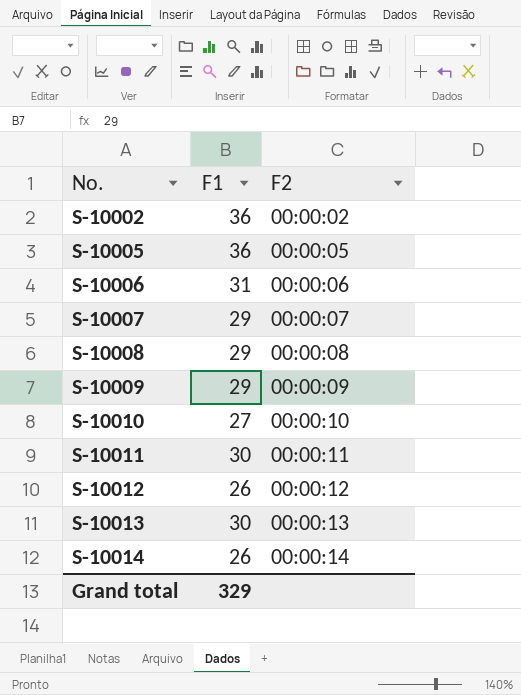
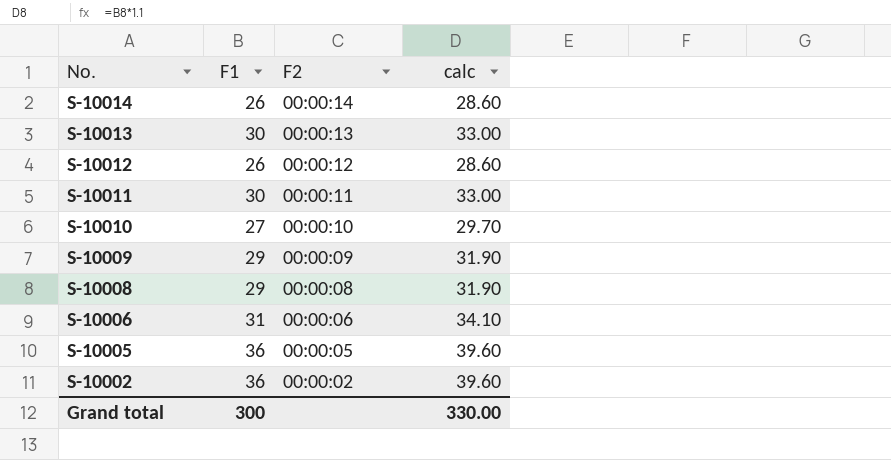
row order: No. ascending -> No. descending
column calc | formula: none -> [F1] * 1.1
row S-10007: 29 | 00:00:07 -> none
Grand total | F1: 329 -> 300

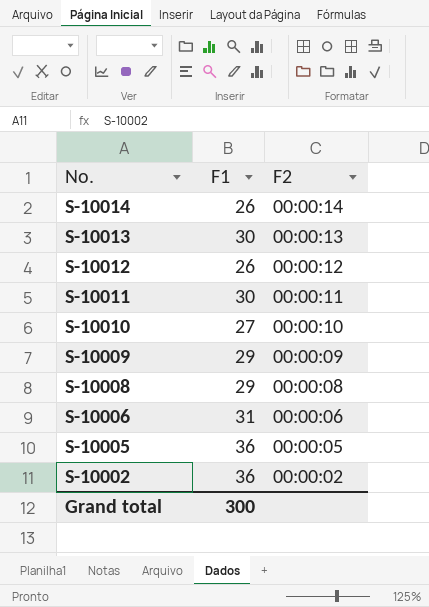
column calc | formula: [F1] * 1.1 -> none

